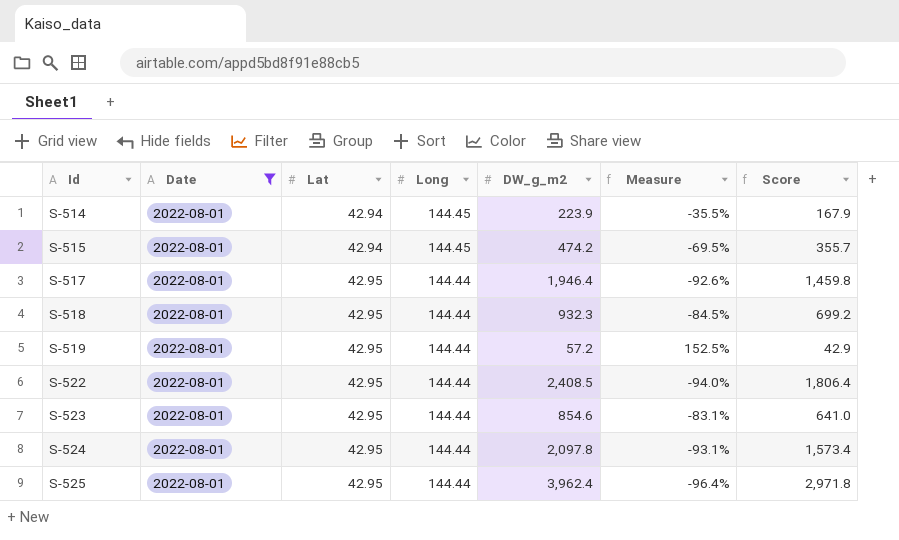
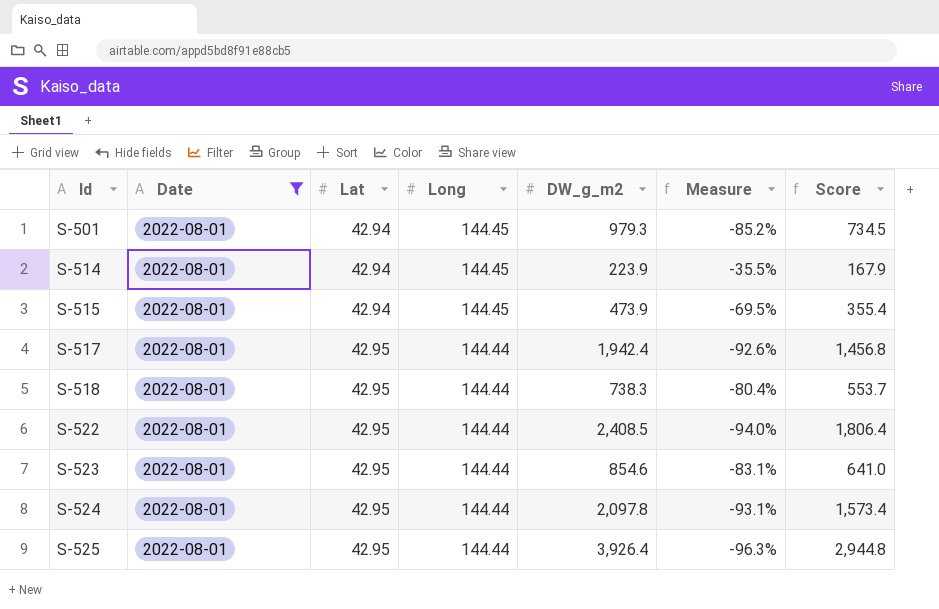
row S-519: 2022-08-01 | 42.95 | 144.44 | 57.2 | 152.5% | 42.9 -> none
row S-501: none -> 2022-08-01 | 42.94 | 144.45 | 979.3 | -85.2% | 734.5
S-515 | DW_g_m2: 474.2 -> 473.9
S-515 | Score: 355.7 -> 355.4
S-517 | DW_g_m2: 1,946.4 -> 1,942.4
S-517 | Score: 1,459.8 -> 1,456.8
S-518 | DW_g_m2: 932.3 -> 738.3
S-518 | Measure: -84.5% -> -80.4%
S-518 | Score: 699.2 -> 553.7
S-525 | DW_g_m2: 3,962.4 -> 3,926.4
S-525 | Measure: -96.4% -> -96.3%
S-525 | Score: 2,971.8 -> 2,944.8

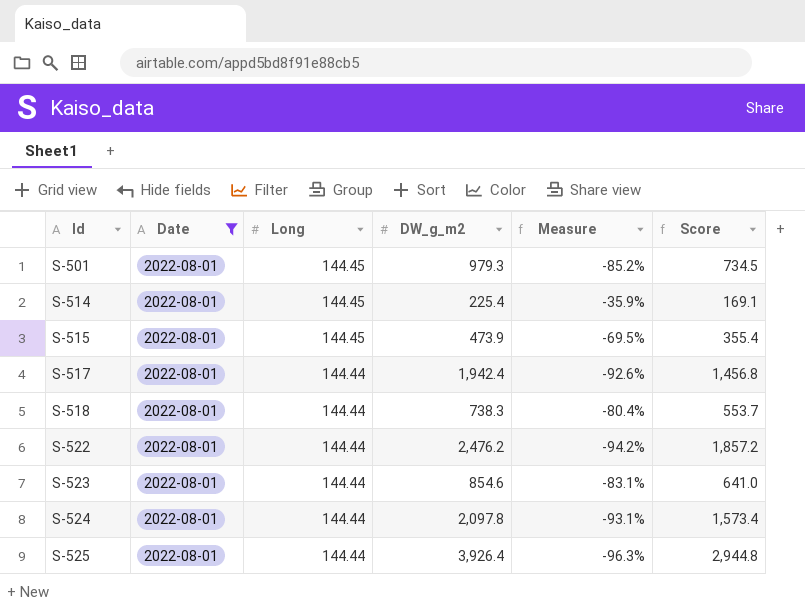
column Lat | position: 3 -> none
S-514 | DW_g_m2: 223.9 -> 225.4
S-514 | Measure: -35.5% -> -35.9%
S-514 | Score: 167.9 -> 169.1
S-522 | DW_g_m2: 2,408.5 -> 2,476.2
S-522 | Measure: -94.0% -> -94.2%
S-522 | Score: 1,806.4 -> 1,857.2

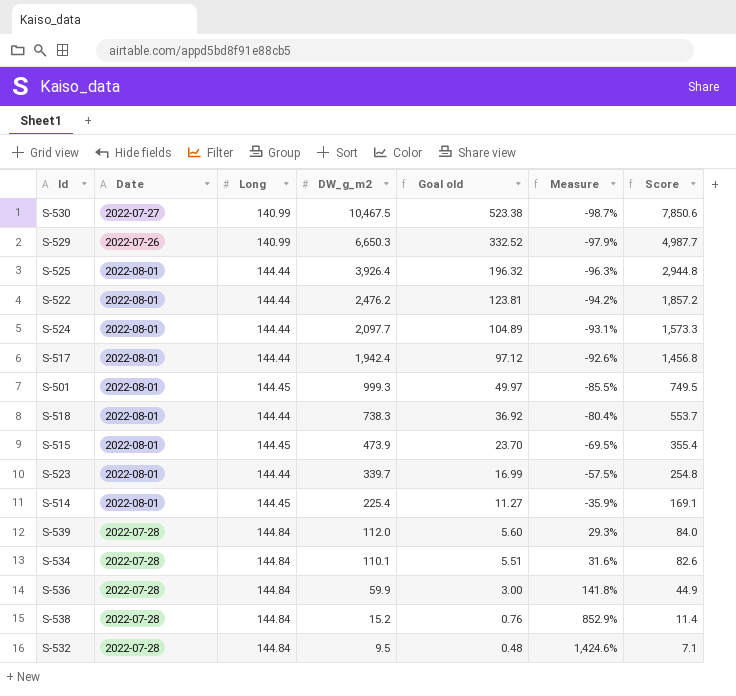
filter: Date = 2022-08-01 -> none
row order: Id ascending -> DW_g_m2 descending
column Goal old | formula: none -> [DW_g_m2] * 0.05
S-524 | DW_g_m2: 2,097.8 -> 2,097.7
S-524 | Score: 1,573.4 -> 1,573.3
S-501 | DW_g_m2: 979.3 -> 999.3
S-501 | Measure: -85.2% -> -85.5%
S-501 | Score: 734.5 -> 749.5
S-523 | DW_g_m2: 854.6 -> 339.7
S-523 | Measure: -83.1% -> -57.5%
S-523 | Score: 641.0 -> 254.8

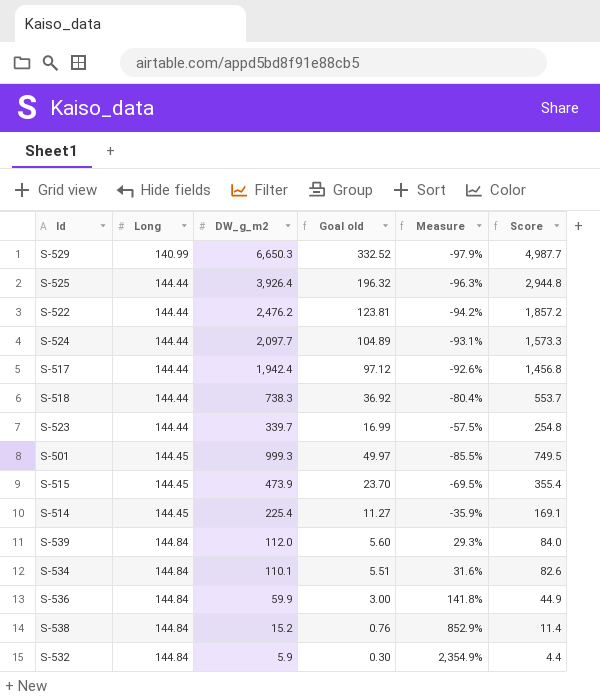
row order: DW_g_m2 descending -> Long ascending
column Date | position: 2 -> none
row S-530: 2022-07-27 | 140.99 | 10,467.5 | 523.38 | -98.7% | 7,850.6 -> none
S-532 | DW_g_m2: 9.5 -> 5.9
S-532 | Goal old: 0.48 -> 0.30
S-532 | Measure: 1,424.6% -> 2,354.9%
S-532 | Score: 7.1 -> 4.4

